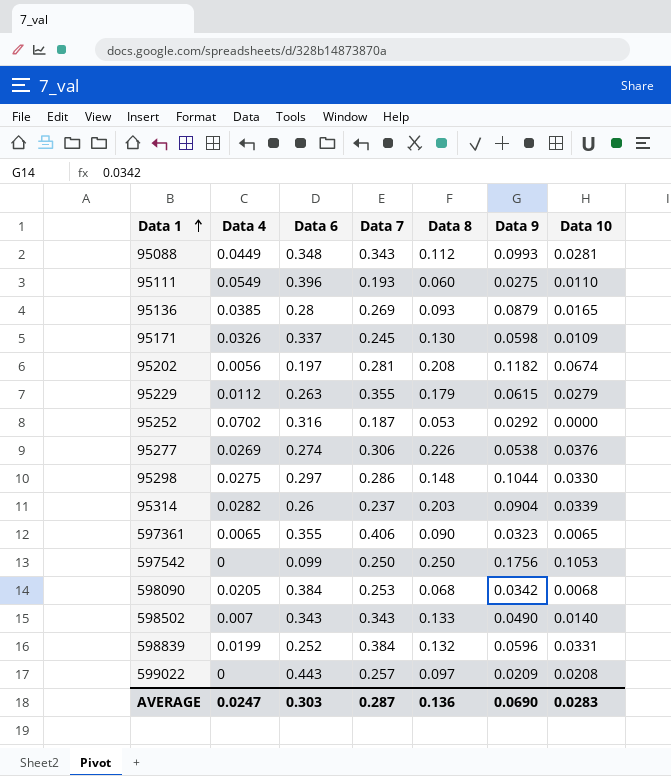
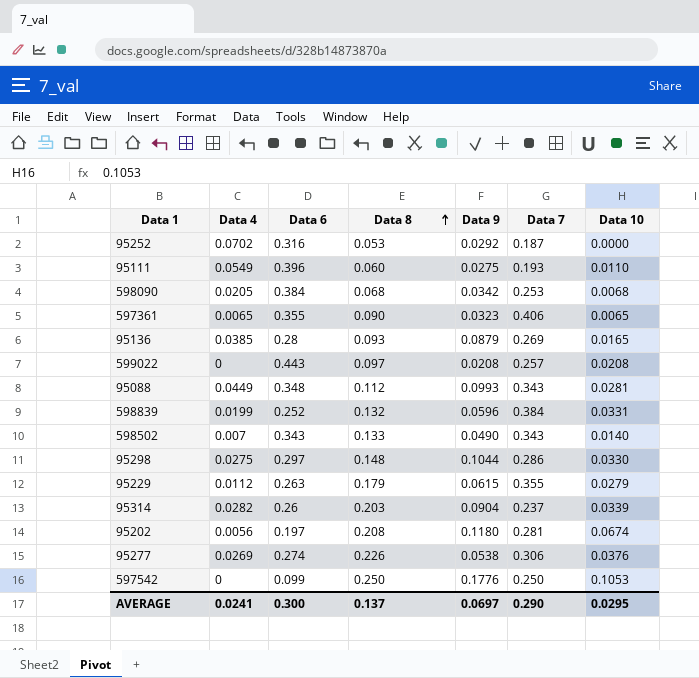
row order: Data 1 ascending -> Data 8 ascending
column Data 7 | position: 4 -> 6
row 95171: 0.0326 | 0.337 | 0.245 | 0.130 | 0.0598 | 0.0109 -> none
599022 | Data 9: 0.0209 -> 0.0208
95202 | Data 9: 0.1182 -> 0.1180
597542 | Data 9: 0.1756 -> 0.1776
AVERAGE | Data 4: 0.0247 -> 0.0241
AVERAGE | Data 6: 0.303 -> 0.300
AVERAGE | Data 8: 0.136 -> 0.137
AVERAGE | Data 9: 0.0690 -> 0.0697
AVERAGE | Data 7: 0.287 -> 0.290
AVERAGE | Data 10: 0.0283 -> 0.0295

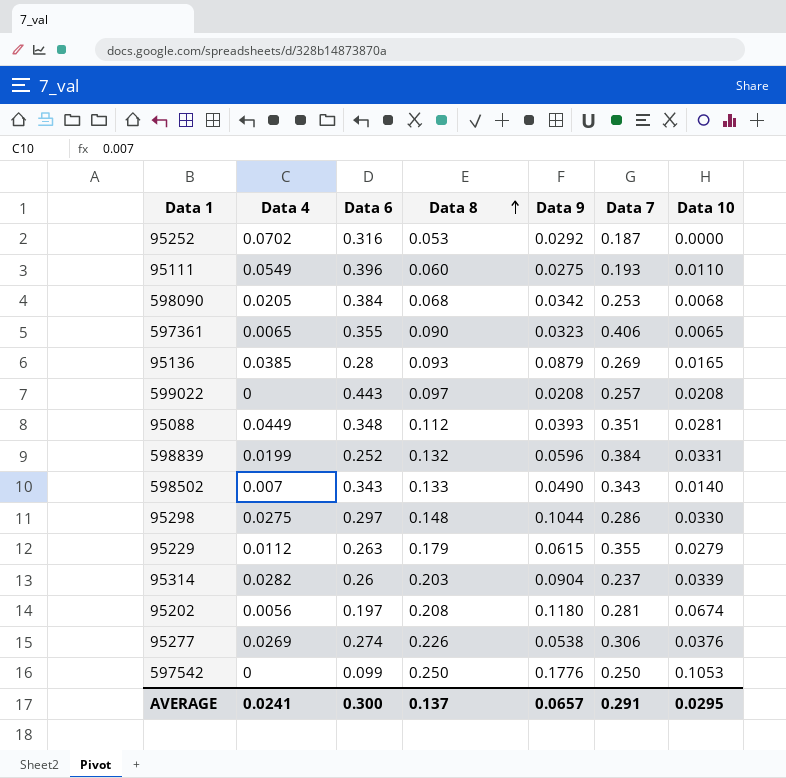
95088 | Data 9: 0.0993 -> 0.0393
95088 | Data 7: 0.343 -> 0.351
AVERAGE | Data 9: 0.0697 -> 0.0657
AVERAGE | Data 7: 0.290 -> 0.291

